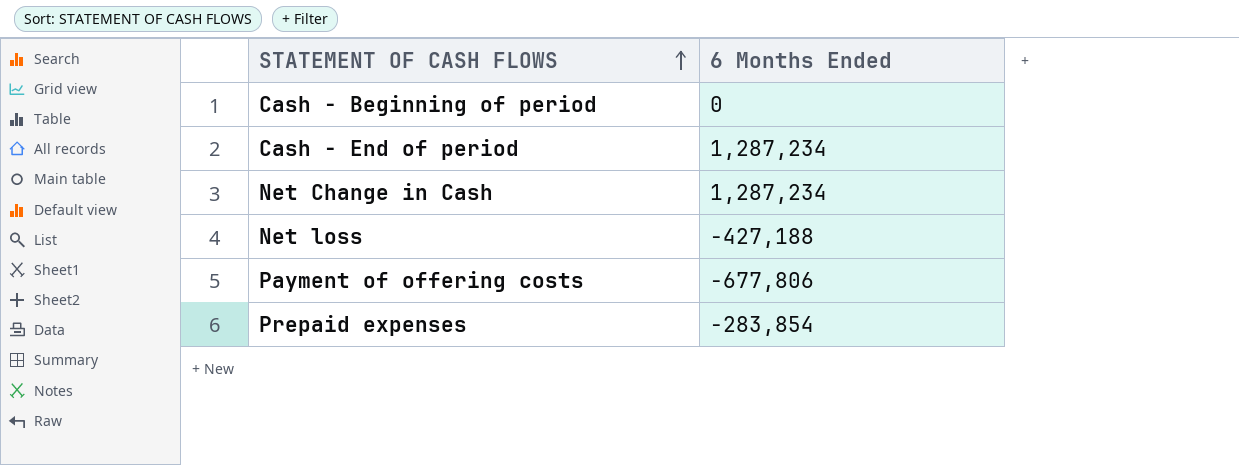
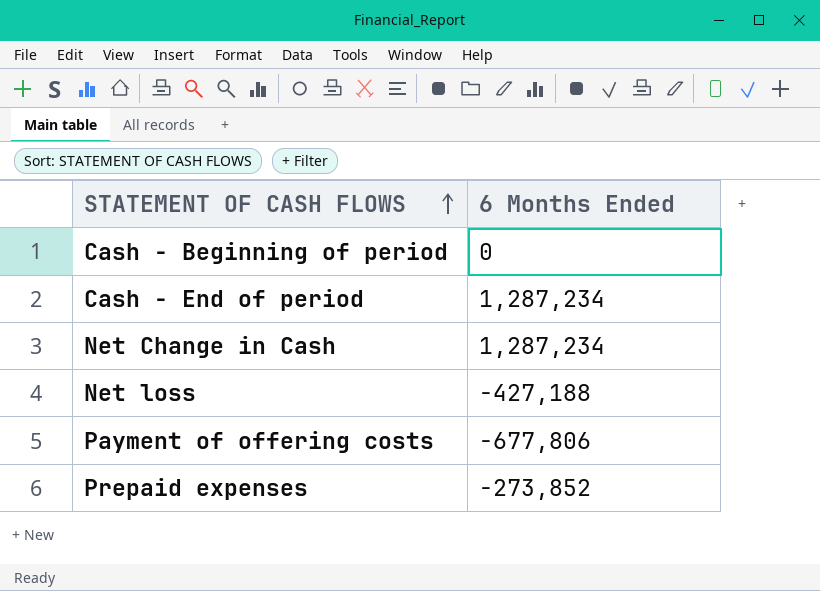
Prepaid expenses | 6 Months Ended: -283,854 -> -273,852

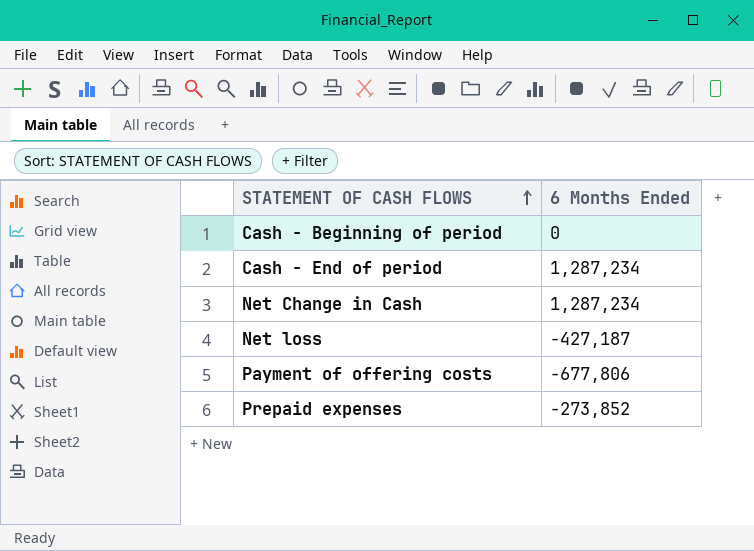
Net loss | 6 Months Ended: -427,188 -> -427,187

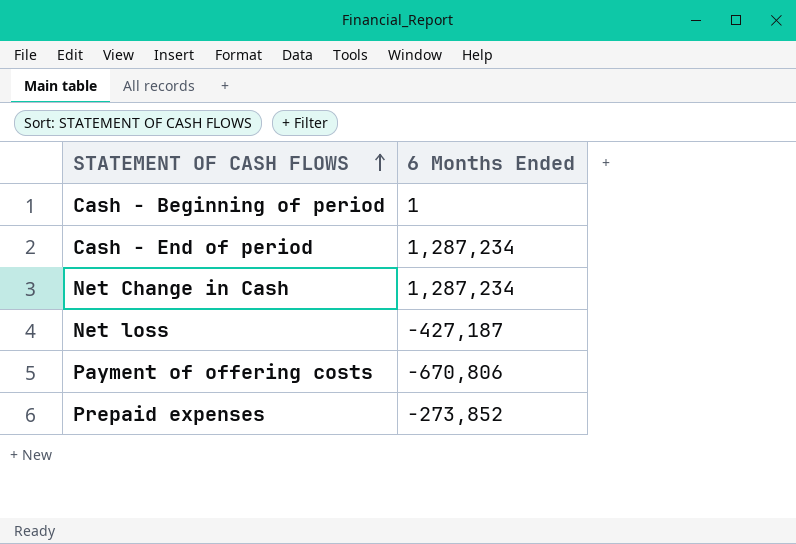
Cash - Beginning of period | 6 Months Ended: 0 -> 1
Payment of offering costs | 6 Months Ended: -677,806 -> -670,806

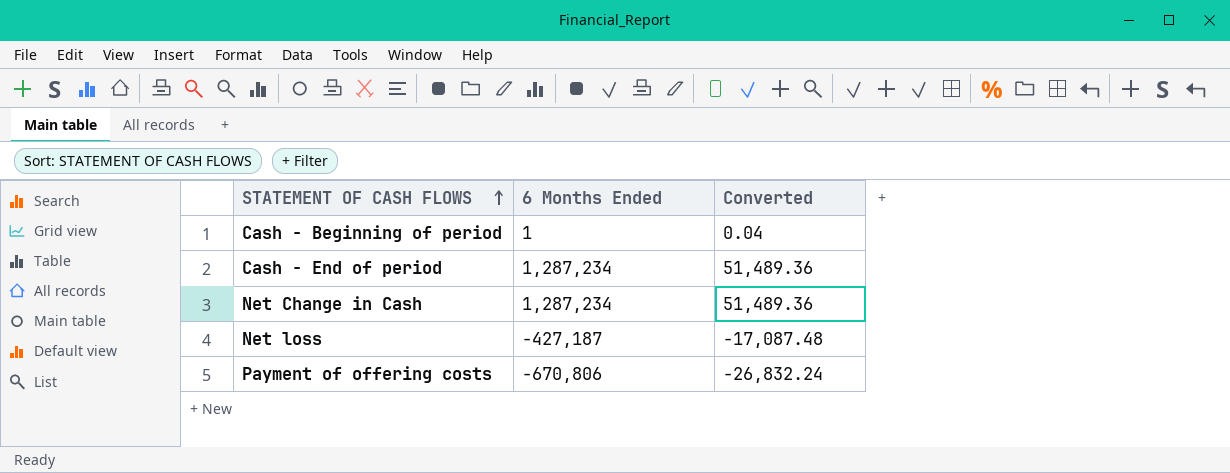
column Converted | formula: none -> [6 Months Ended] * 0.04
row Prepaid expenses: -273,852 -> none

